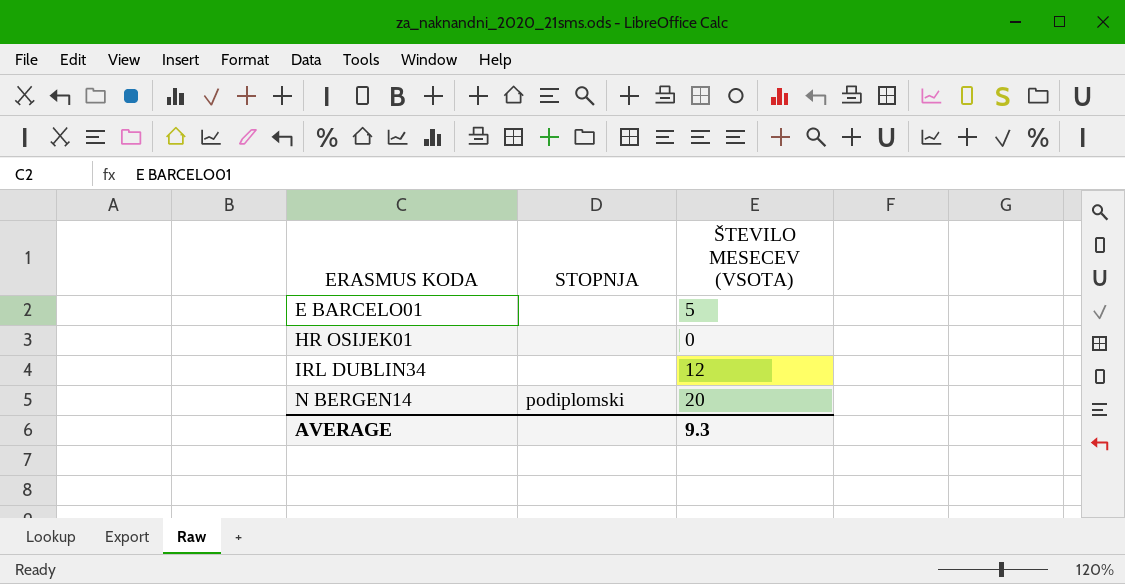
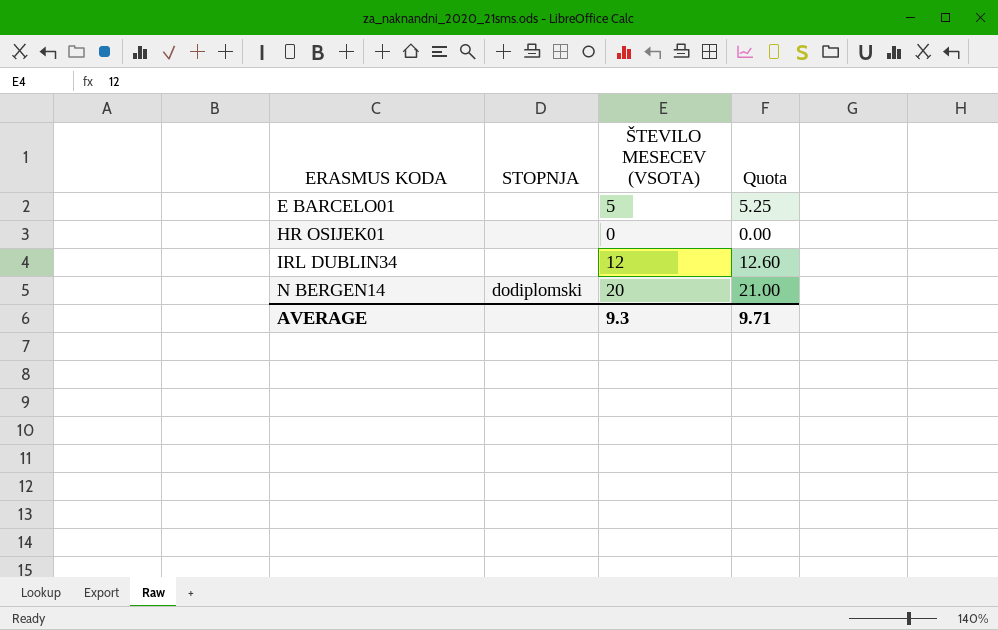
column Quota | formula: none -> [ŠTEVILO MESECEV (VSOTA)] * 1.05
N BERGEN14 | STOPNJA: podiplomski -> dodiplomski

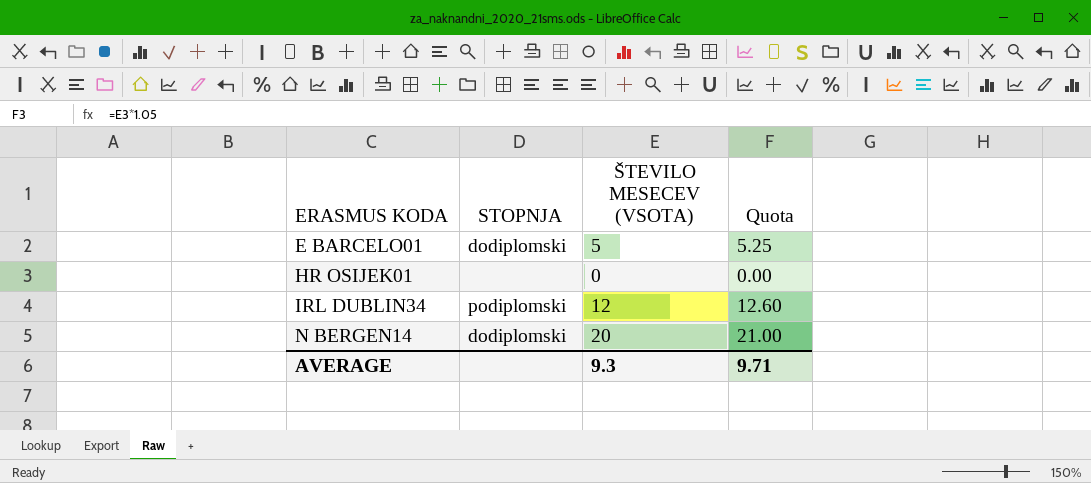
E BARCELO01 | STOPNJA: none -> dodiplomski
IRL DUBLIN34 | STOPNJA: none -> podiplomski

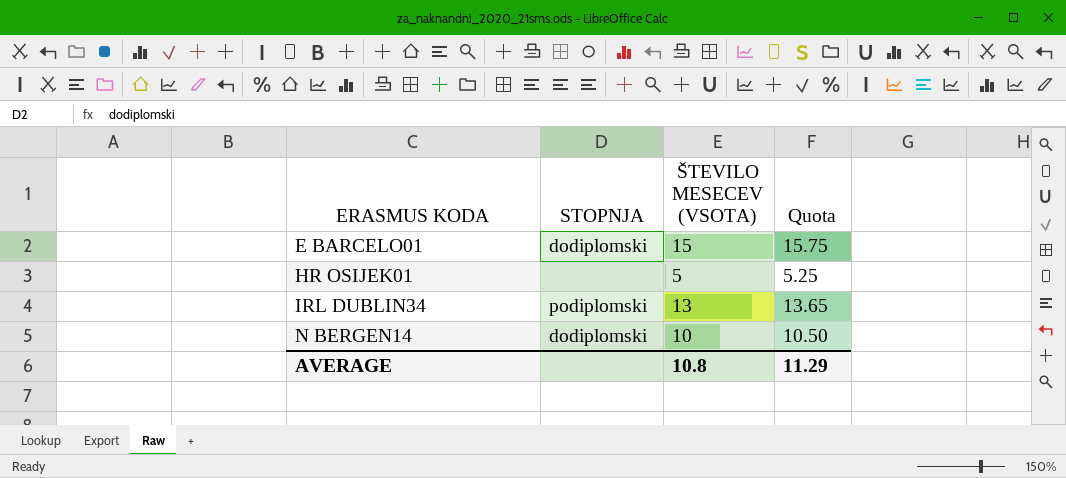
E BARCELO01 | ŠTEVILO MESECEV (VSOTA): 5 -> 15
E BARCELO01 | Quota: 5.25 -> 15.75
HR OSIJEK01 | ŠTEVILO MESECEV (VSOTA): 0 -> 5
HR OSIJEK01 | Quota: 0.00 -> 5.25
IRL DUBLIN34 | ŠTEVILO MESECEV (VSOTA): 12 -> 13
IRL DUBLIN34 | Quota: 12.60 -> 13.65
N BERGEN14 | ŠTEVILO MESECEV (VSOTA): 20 -> 10
N BERGEN14 | Quota: 21.00 -> 10.50
AVERAGE | ŠTEVILO MESECEV (VSOTA): 9.3 -> 10.8
AVERAGE | Quota: 9.71 -> 11.29

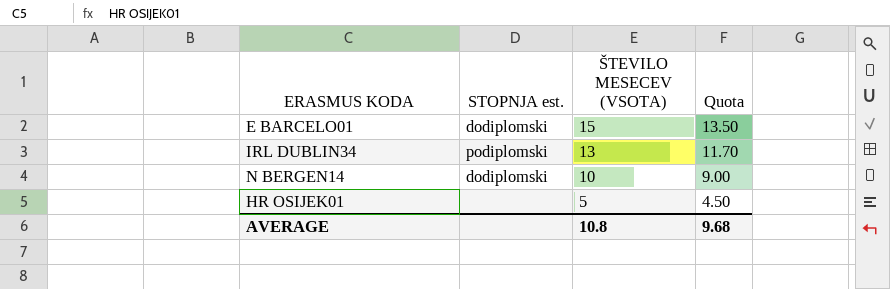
row order: ERASMUS KODA ascending -> ŠTEVILO MESECEV (VSOTA) descending
column name: STOPNJA -> STOPNJA est.
column Quota | formula: [ŠTEVILO MESECEV (VSOTA)] * 1.05 -> [ŠTEVILO MESECEV (VSOTA)] * 0.9
AVERAGE | Quota: 11.29 -> 9.68

